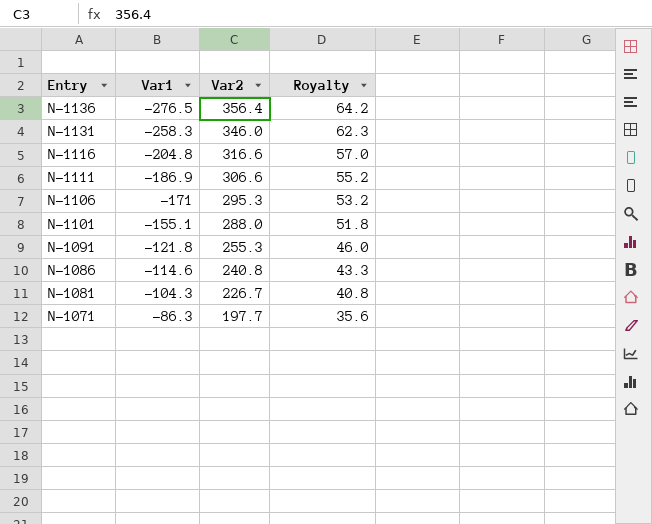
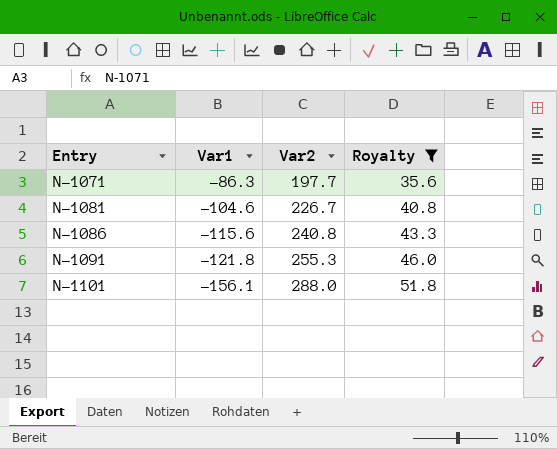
filter: none -> Royalty <= 51.8
row order: Entry descending -> Entry ascending
N-1081 | Var1: -104.3 -> -104.6
N-1086 | Var1: -114.6 -> -115.6
N-1101 | Var1: -155.1 -> -156.1

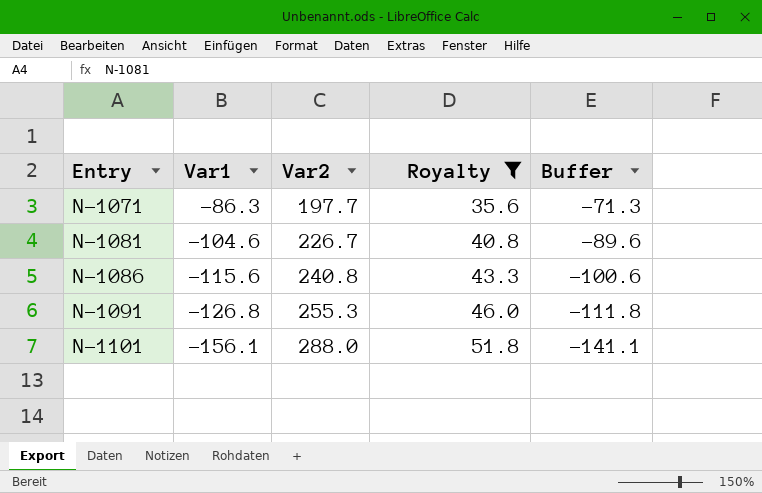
column Buffer | formula: none -> [Var1] + 15
N-1091 | Var1: -121.8 -> -126.8

